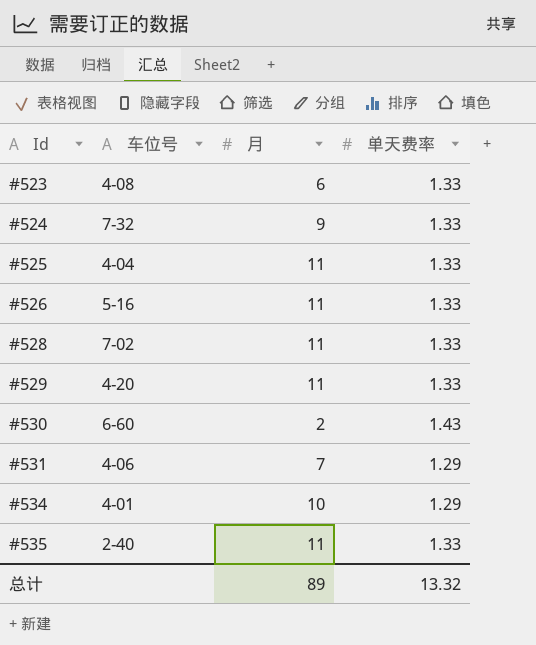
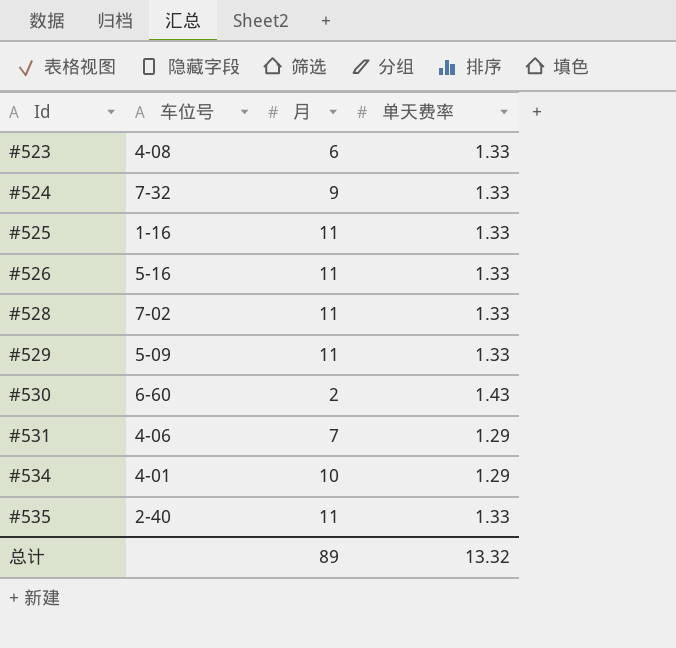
#525 | 车位号: 4-04 -> 1-16
#529 | 车位号: 4-20 -> 5-09

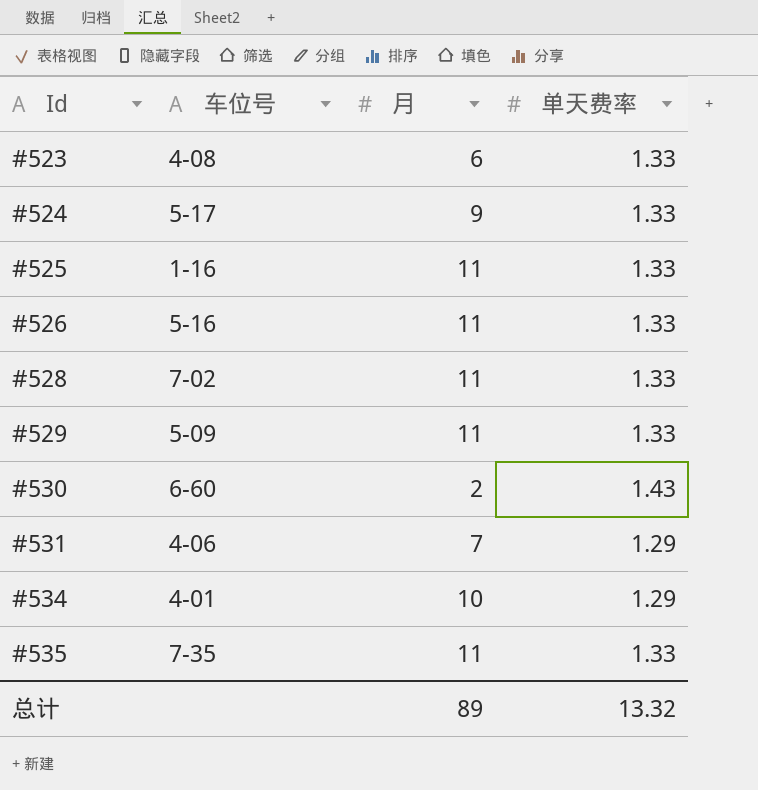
#524 | 车位号: 7-32 -> 5-17
#535 | 车位号: 2-40 -> 7-35

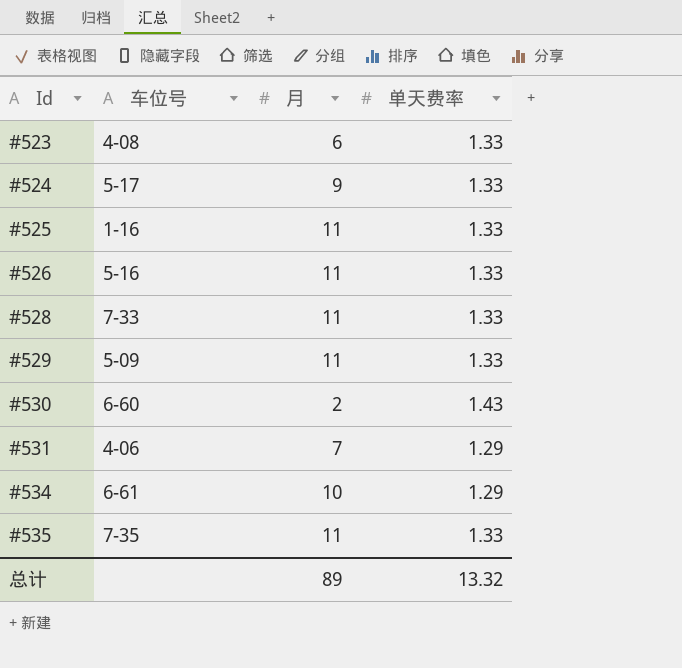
#528 | 车位号: 7-02 -> 7-33
#534 | 车位号: 4-01 -> 6-61

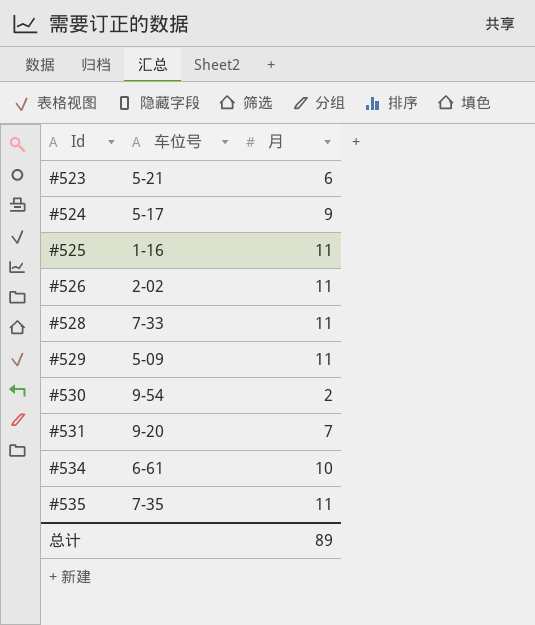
column 单天费率 | position: 4 -> none
#523 | 车位号: 4-08 -> 5-21
#526 | 车位号: 5-16 -> 2-02
#530 | 车位号: 6-60 -> 9-54
#531 | 车位号: 4-06 -> 9-20

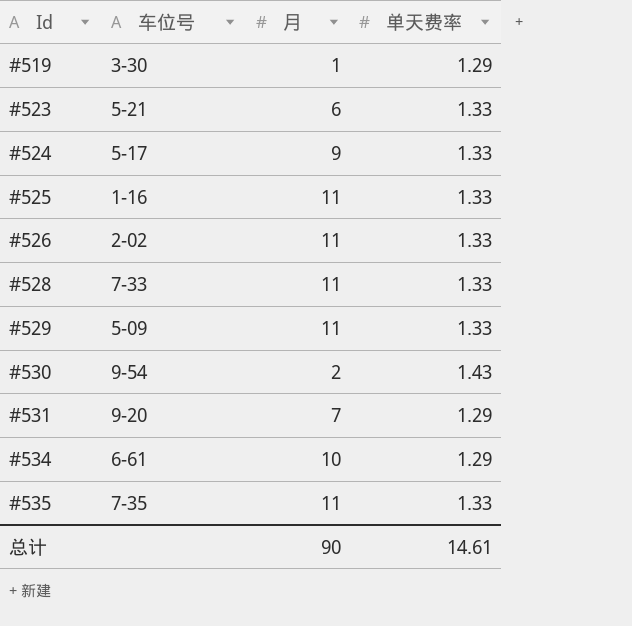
column 单天费率 | position: none -> 4
row #519: none -> 3-30 | 1 | 1.29
总计 | 月: 89 -> 90

